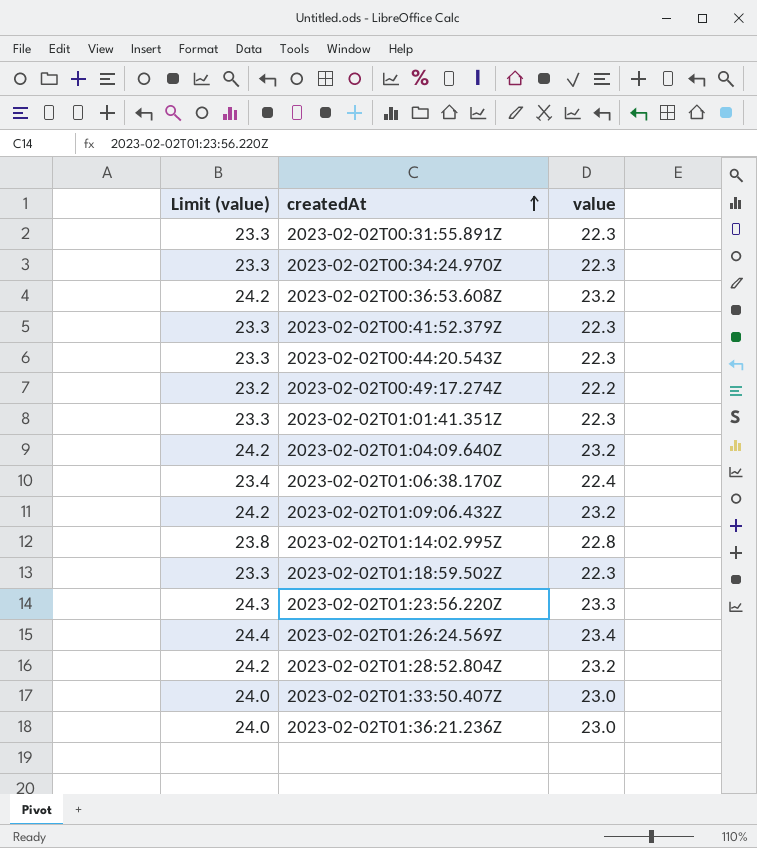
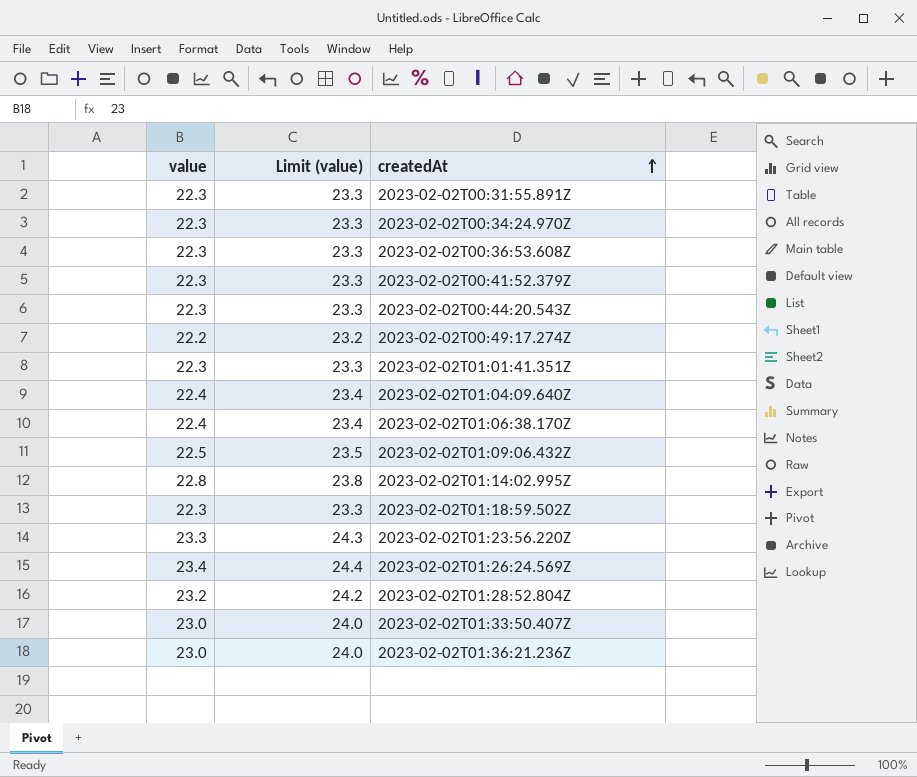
column value | position: 3 -> 1
2023-02-02T00:36:53.608Z | value: 23.2 -> 22.3
2023-02-02T00:36:53.608Z | Limit (value): 24.2 -> 23.3
2023-02-02T01:04:09.640Z | value: 23.2 -> 22.4
2023-02-02T01:04:09.640Z | Limit (value): 24.2 -> 23.4
2023-02-02T01:09:06.432Z | value: 23.2 -> 22.5
2023-02-02T01:09:06.432Z | Limit (value): 24.2 -> 23.5

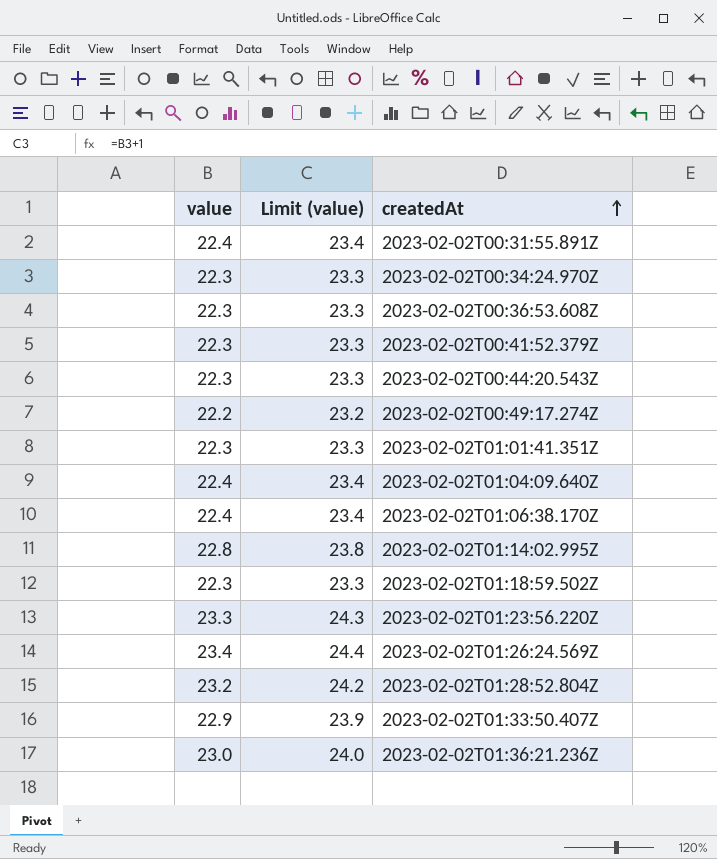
row 2023-02-02T01:09:06.432Z: 22.5 | 23.5 -> none
2023-02-02T00:31:55.891Z | value: 22.3 -> 22.4
2023-02-02T00:31:55.891Z | Limit (value): 23.3 -> 23.4
2023-02-02T01:33:50.407Z | value: 23.0 -> 22.9
2023-02-02T01:33:50.407Z | Limit (value): 24.0 -> 23.9

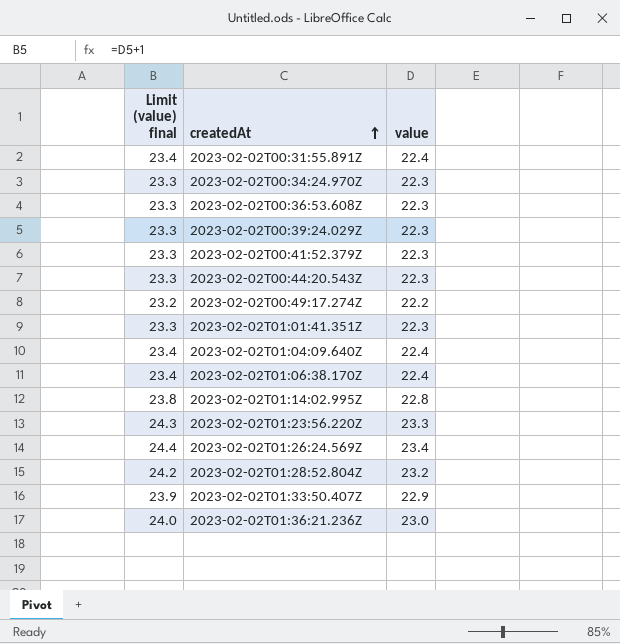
column name: Limit (value) -> Limit (value) final
column value | position: 1 -> 3
row 2023-02-02T01:18:59.502Z: 22.3 | 23.3 -> none
row 2023-02-02T00:39:24.029Z: none -> 23.3 | 22.3

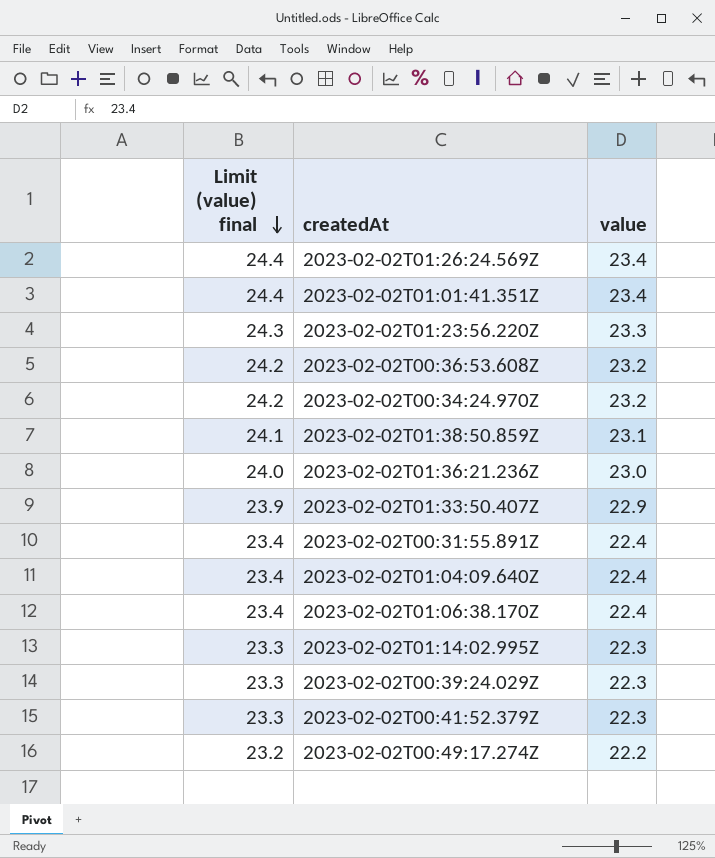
row order: createdAt ascending -> Limit (value) final descending
row 2023-02-02T00:44:20.543Z: 23.3 | 22.3 -> none
row 2023-02-02T01:28:52.804Z: 24.2 | 23.2 -> none
2023-02-02T01:01:41.351Z | Limit (value) final: 23.3 -> 24.4
2023-02-02T01:01:41.351Z | value: 22.3 -> 23.4
2023-02-02T00:36:53.608Z | Limit (value) final: 23.3 -> 24.2
2023-02-02T00:36:53.608Z | value: 22.3 -> 23.2
2023-02-02T00:34:24.970Z | Limit (value) final: 23.3 -> 24.2
2023-02-02T00:34:24.970Z | value: 22.3 -> 23.2
row 2023-02-02T01:38:50.859Z: none -> 24.1 | 23.1
2023-02-02T01:14:02.995Z | Limit (value) final: 23.8 -> 23.3
2023-02-02T01:14:02.995Z | value: 22.8 -> 22.3

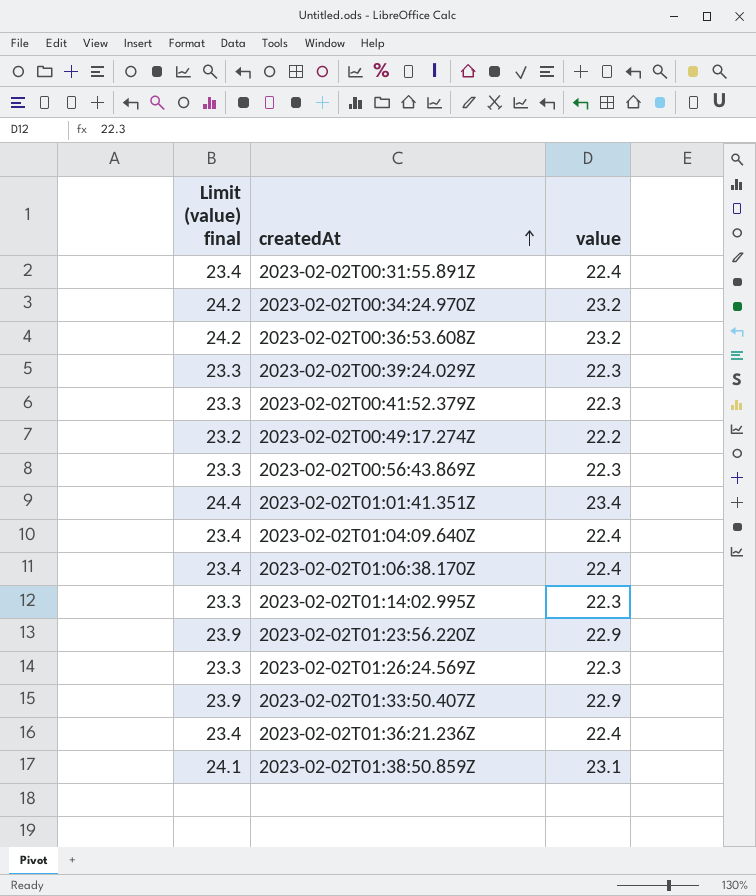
row order: Limit (value) final descending -> createdAt ascending
row 2023-02-02T00:56:43.869Z: none -> 23.3 | 22.3
2023-02-02T01:23:56.220Z | Limit (value) final: 24.3 -> 23.9
2023-02-02T01:23:56.220Z | value: 23.3 -> 22.9
2023-02-02T01:26:24.569Z | Limit (value) final: 24.4 -> 23.3
2023-02-02T01:26:24.569Z | value: 23.4 -> 22.3
2023-02-02T01:36:21.236Z | Limit (value) final: 24.0 -> 23.4
2023-02-02T01:36:21.236Z | value: 23.0 -> 22.4

